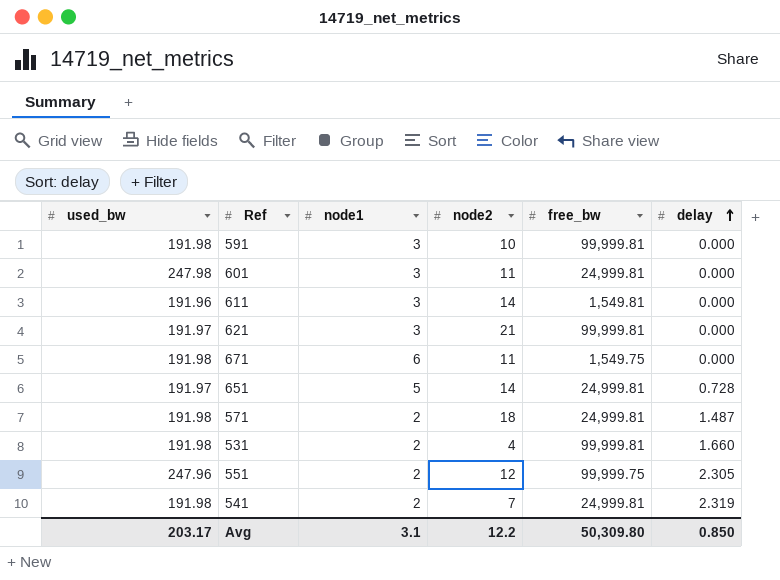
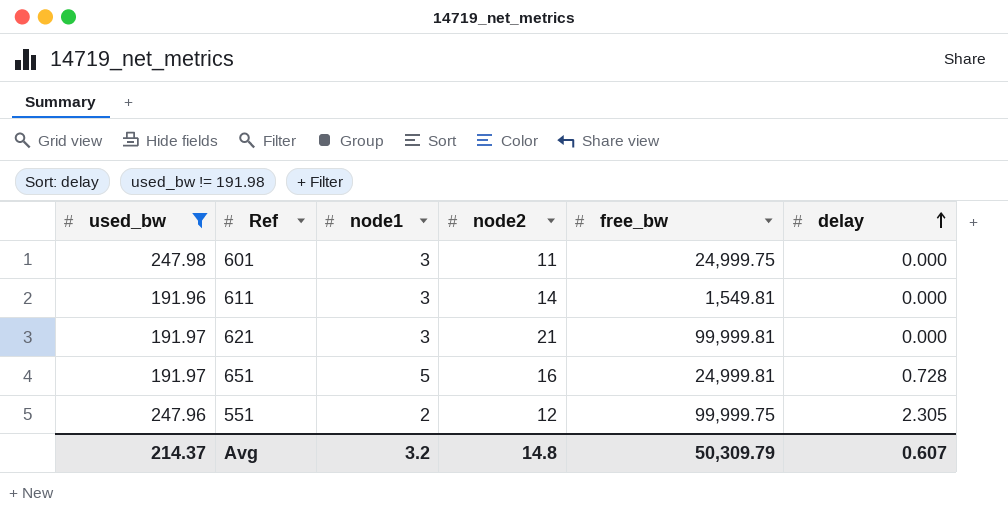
filter: none -> used_bw != 191.98
601 | free_bw: 24,999.81 -> 24,999.75
651 | node2: 14 -> 16
Avg | used_bw: 203.17 -> 214.37
Avg | node1: 3.1 -> 3.2
Avg | node2: 12.2 -> 14.8
Avg | free_bw: 50,309.80 -> 50,309.79
Avg | delay: 0.850 -> 0.607

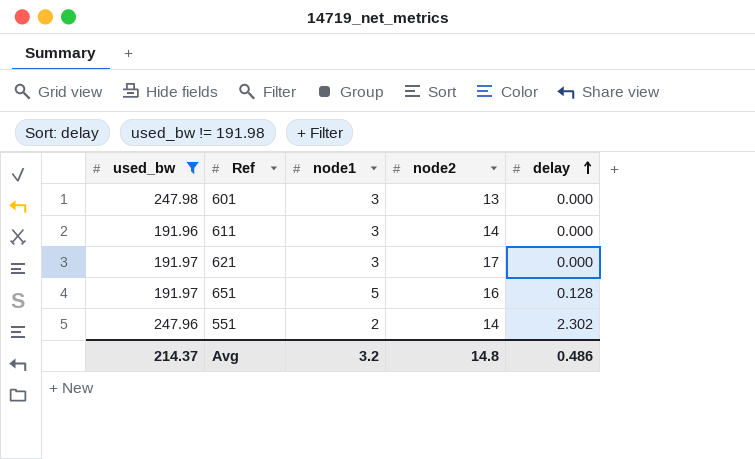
column free_bw | position: 5 -> none
601 | node2: 11 -> 13
621 | node2: 21 -> 17
651 | delay: 0.728 -> 0.128
551 | node2: 12 -> 14
551 | delay: 2.305 -> 2.302
Avg | delay: 0.607 -> 0.486

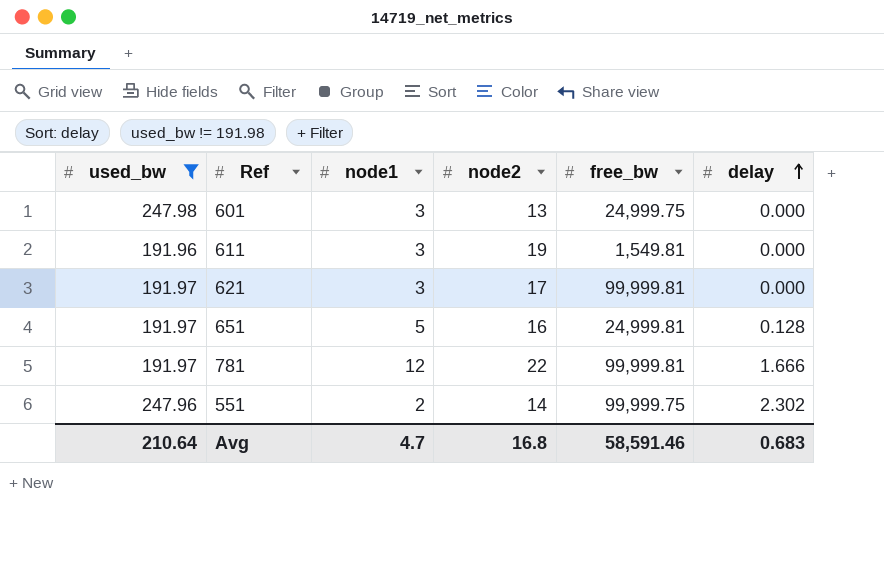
column free_bw | position: none -> 5
611 | node2: 14 -> 19
row 781: none -> 191.97 | 12 | 22 | 99,999.81 | 1.666
Avg | used_bw: 214.37 -> 210.64
Avg | node1: 3.2 -> 4.7
Avg | node2: 14.8 -> 16.8
Avg | delay: 0.486 -> 0.683

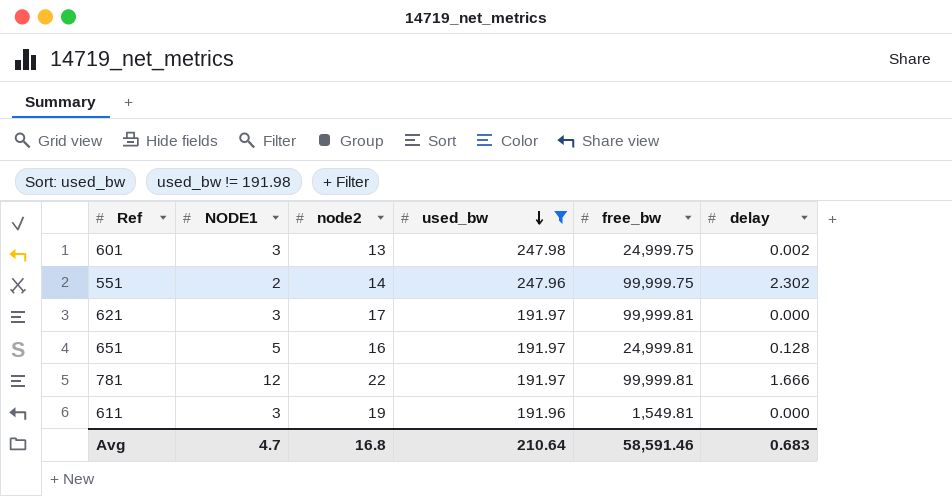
row order: delay ascending -> used_bw descending
column name: node1 -> NODE1
column used_bw | position: 1 -> 4
601 | delay: 0.000 -> 0.002

